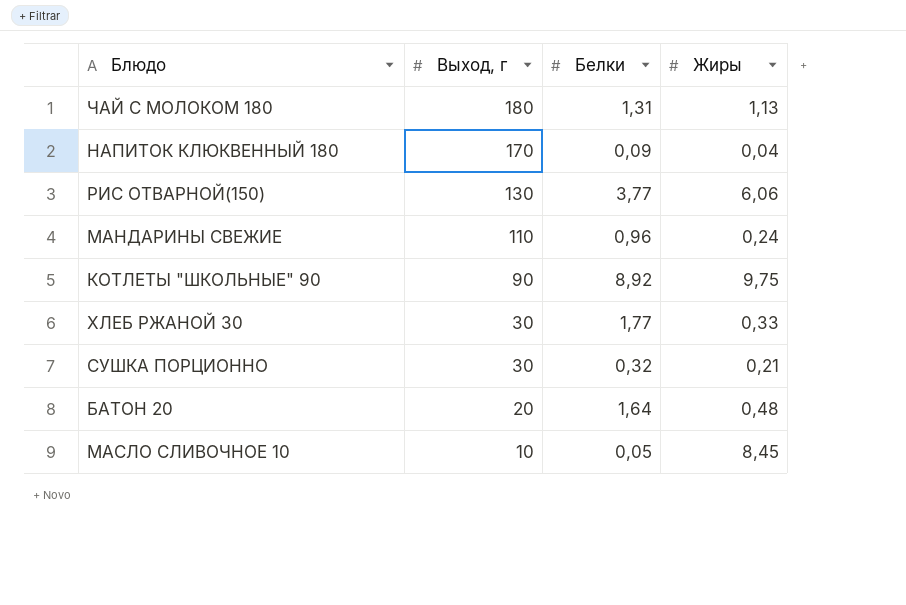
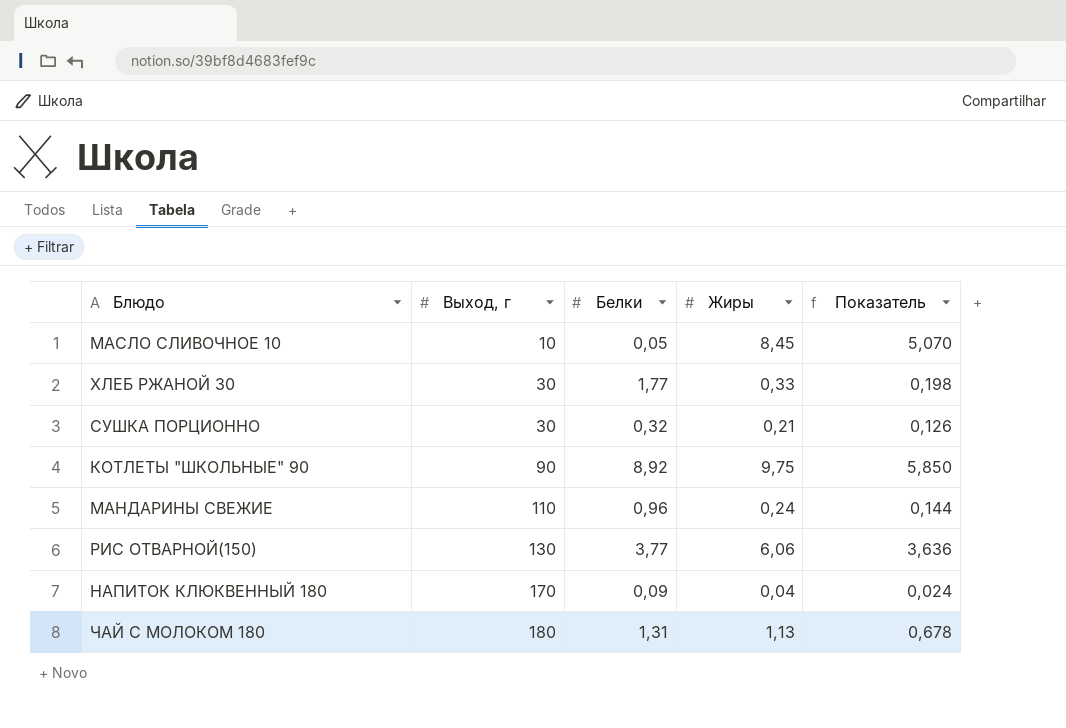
row order: Выход, г descending -> Выход, г ascending
column Показатель | formula: none -> [Жиры] * 0,6
row БАТОН 20: 20 | 1,64 | 0,48 -> none

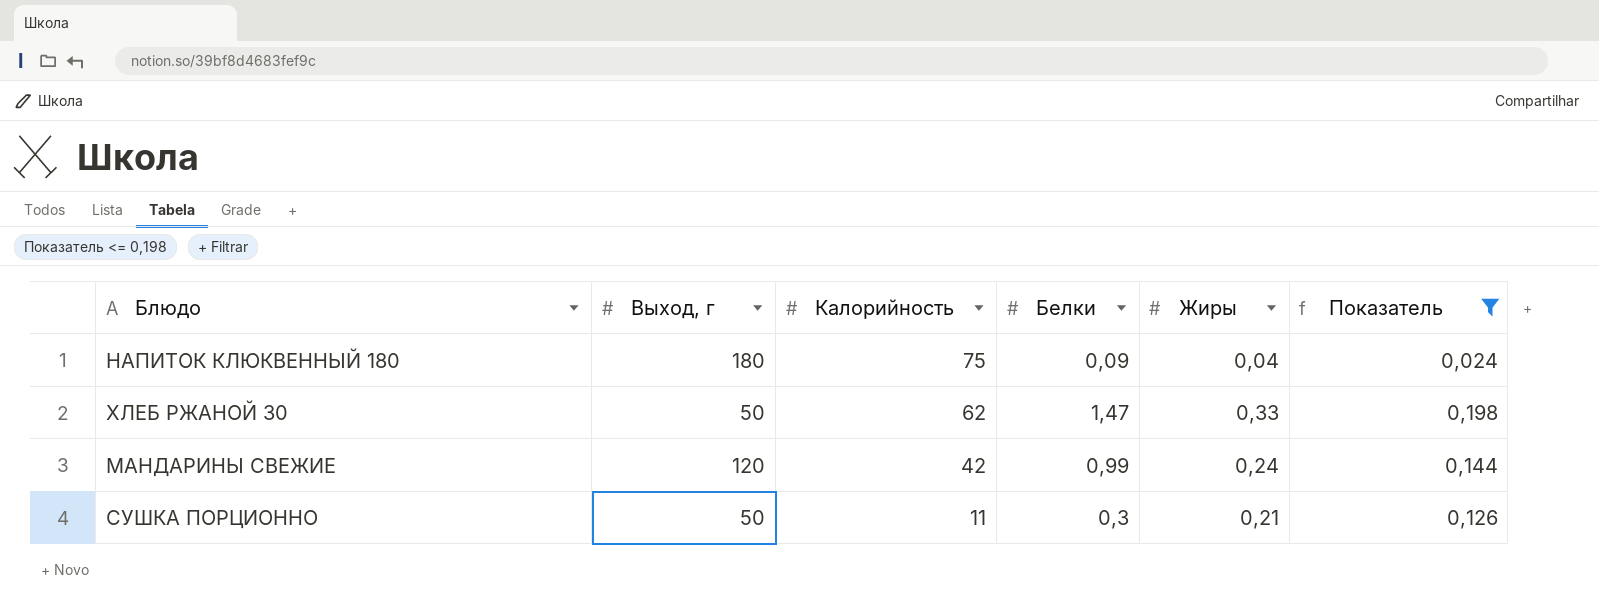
filter: none -> Показатель <= 0,198
row order: Выход, г ascending -> Калорийность descending
column Калорийность | position: none -> 3
НАПИТОК КЛЮКВЕННЫЙ 180 | Выход, г: 170 -> 180
ХЛЕБ РЖАНОЙ 30 | Выход, г: 30 -> 50
ХЛЕБ РЖАНОЙ 30 | Белки: 1,77 -> 1,47
МАНДАРИНЫ СВЕЖИЕ | Выход, г: 110 -> 120
МАНДАРИНЫ СВЕЖИЕ | Белки: 0,96 -> 0,99
СУШКА ПОРЦИОННО | Выход, г: 30 -> 50
СУШКА ПОРЦИОННО | Белки: 0,32 -> 0,3

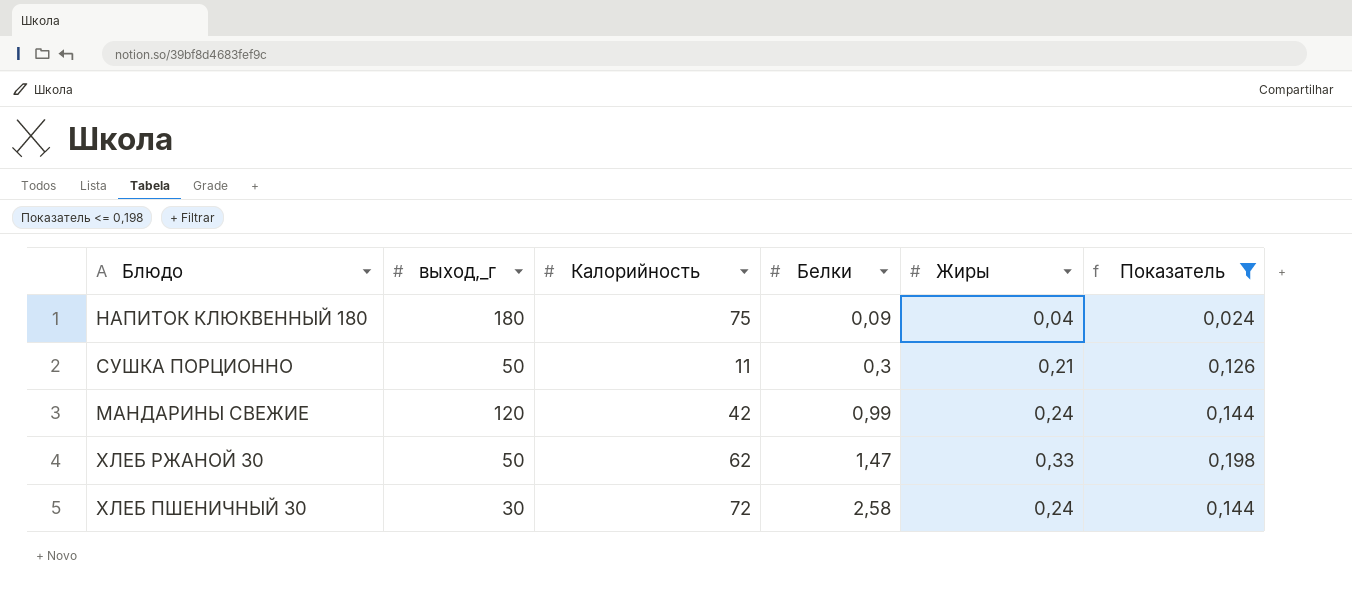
row order: Калорийность descending -> Белки ascending
column name: Выход, г -> выход,_г
row ХЛЕБ ПШЕНИЧНЫЙ 30: none -> 30 | 72 | 2,58 | 0,24 | 0,144

